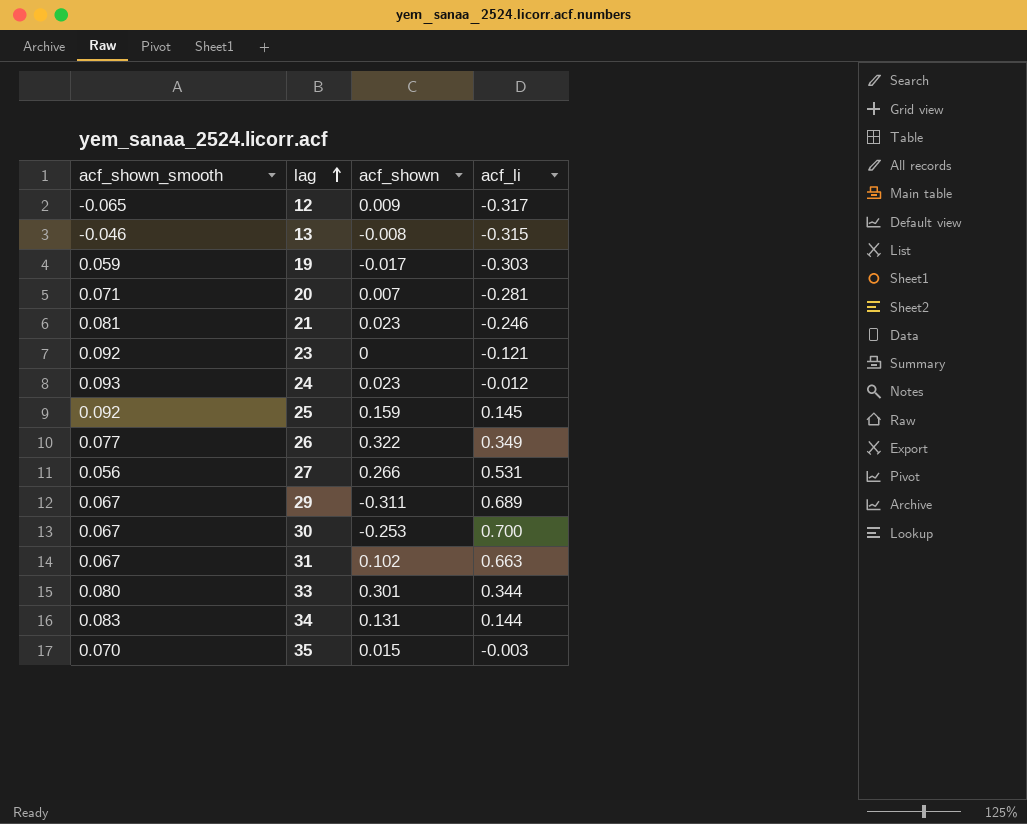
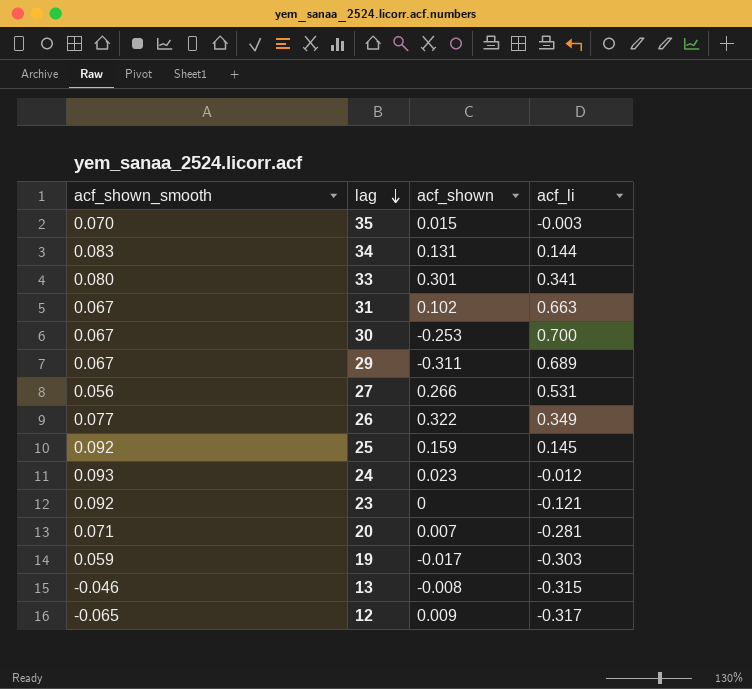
row order: lag ascending -> lag descending
row 21: 0.081 | 0.023 | -0.246 -> none
33 | acf_li: 0.344 -> 0.341

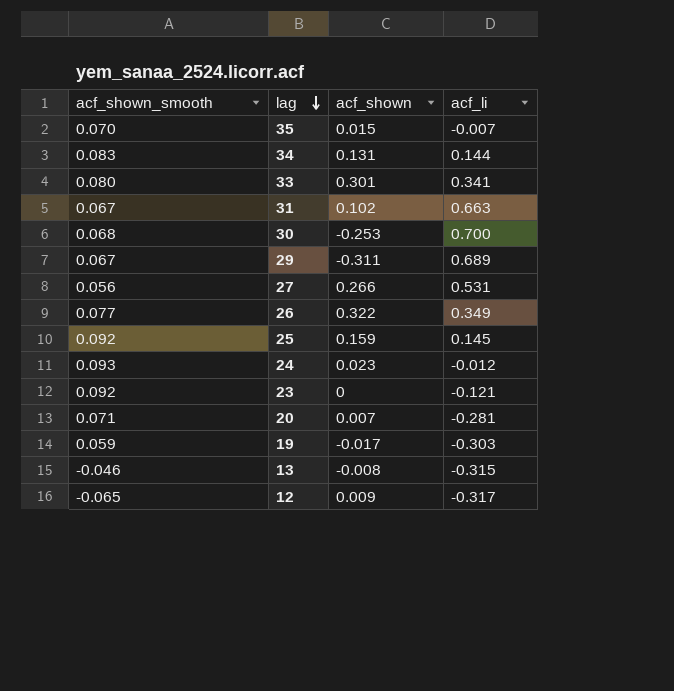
35 | acf_li: -0.003 -> -0.007
30 | acf_shown_smooth: 0.067 -> 0.068

